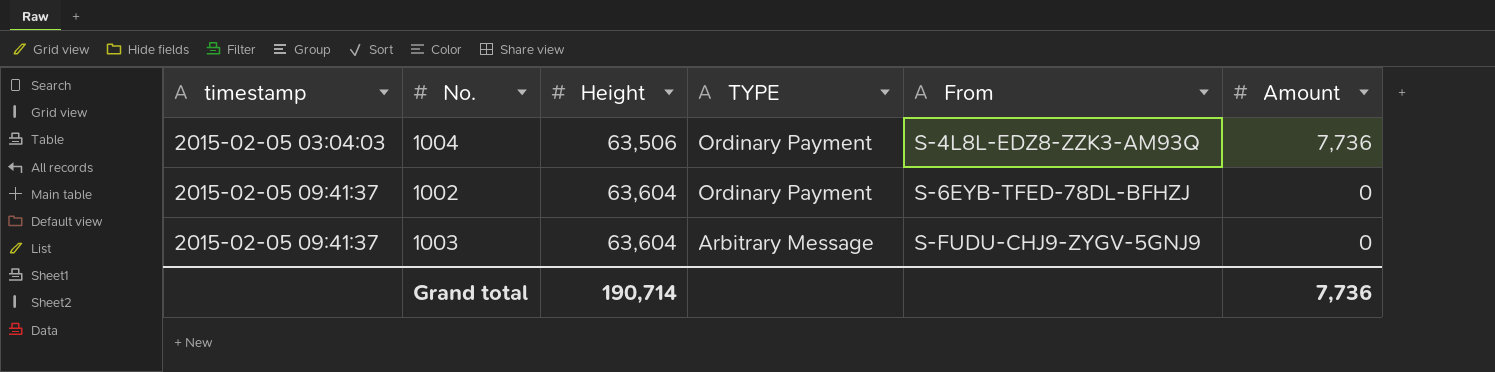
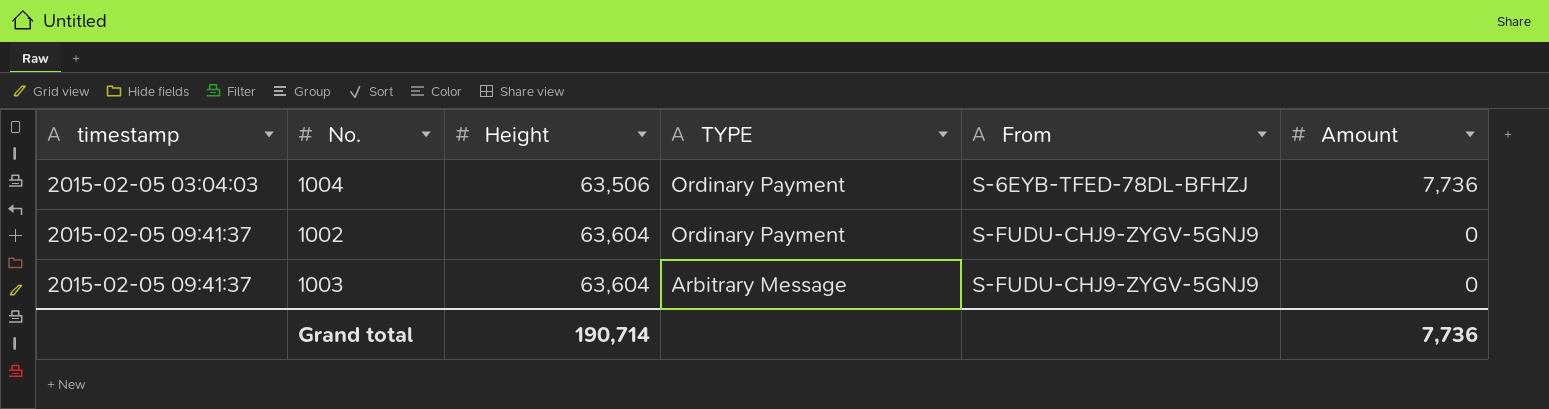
1004 | From: S-4L8L-EDZ8-ZZK3-AM93Q -> S-6EYB-TFED-78DL-BFHZJ
1002 | From: S-6EYB-TFED-78DL-BFHZJ -> S-FUDU-CHJ9-ZYGV-5GNJ9

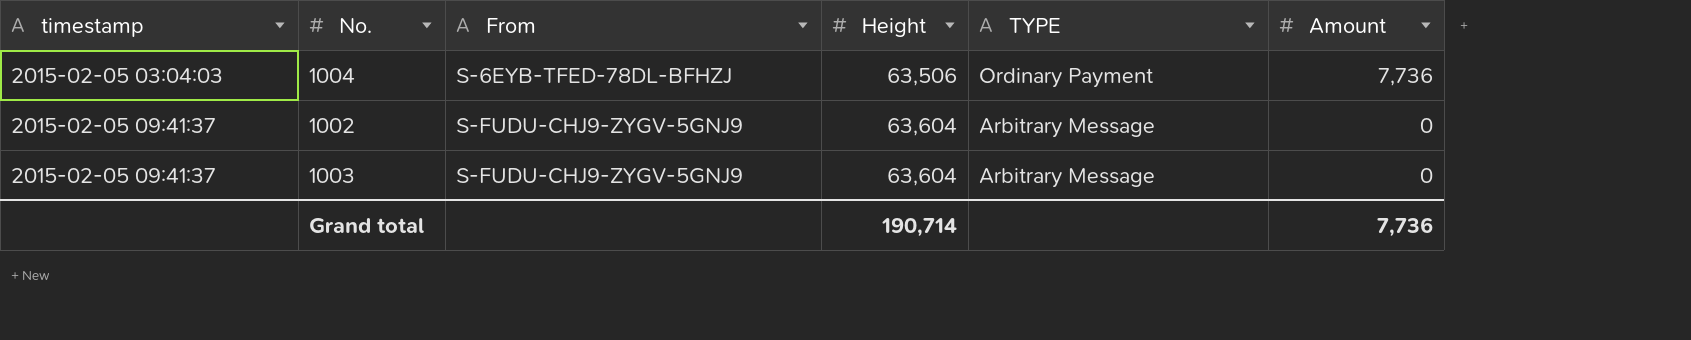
column From | position: 5 -> 3
1002 | TYPE: Ordinary Payment -> Arbitrary Message

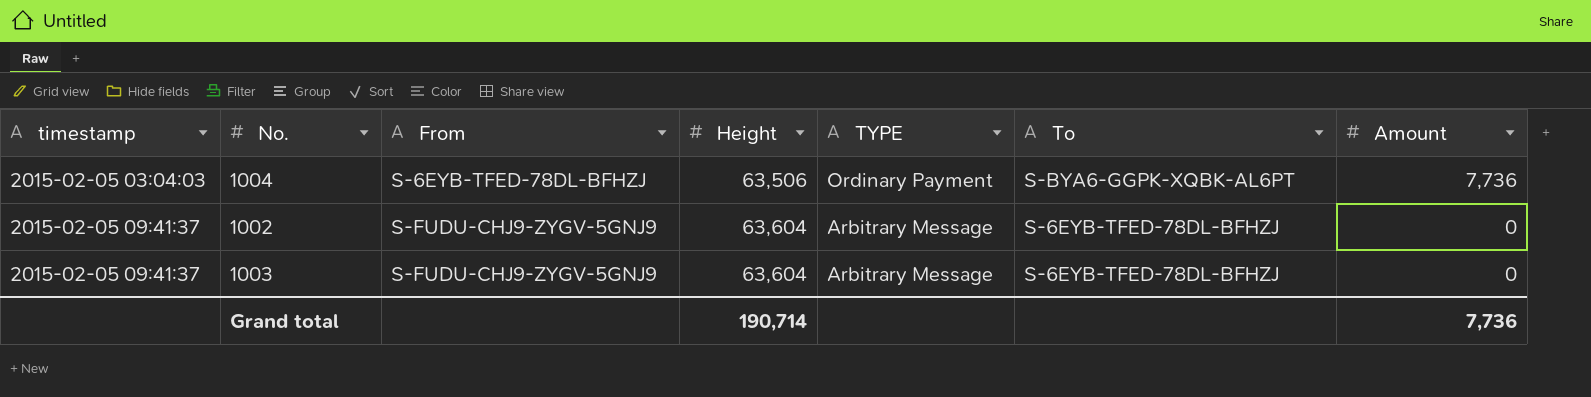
column To | position: none -> 6

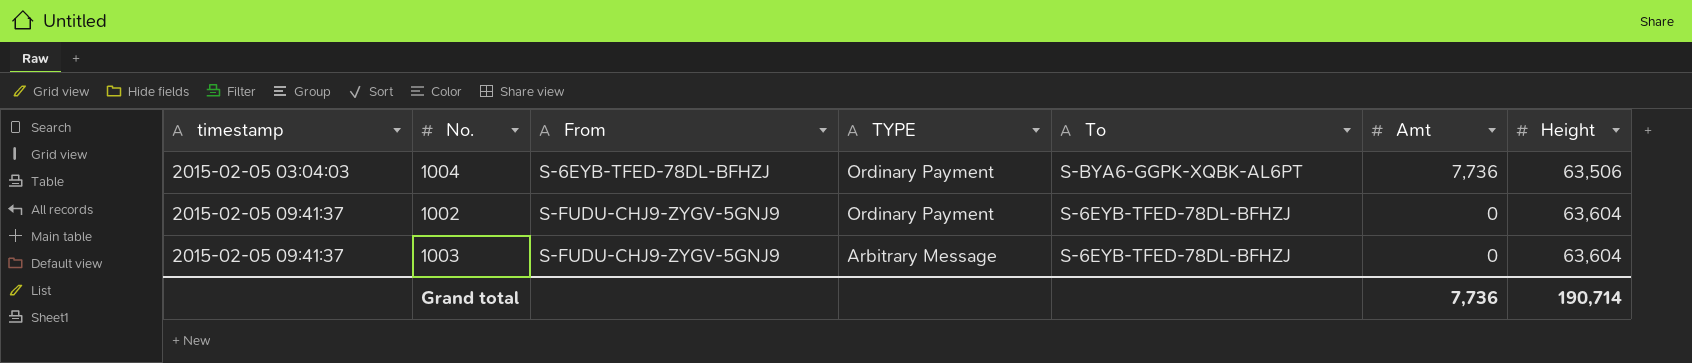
column name: Amount -> Amt
column Height | position: 4 -> 7
1002 | TYPE: Arbitrary Message -> Ordinary Payment

